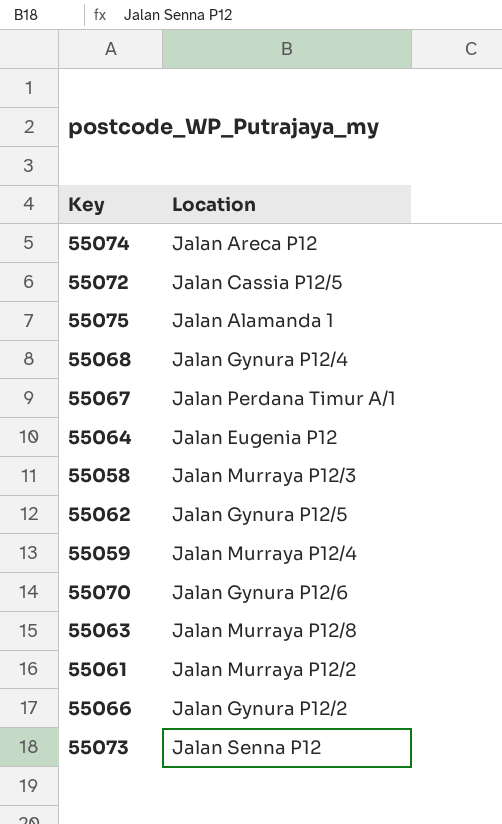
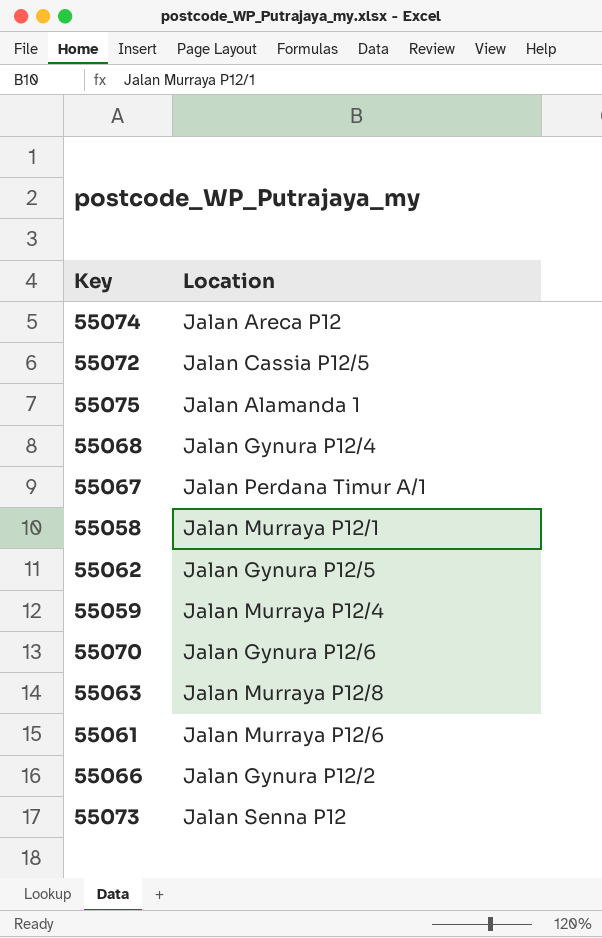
row 55064: Jalan Eugenia P12 -> none
55058 | Location: Jalan Murraya P12/3 -> Jalan Murraya P12/1
55061 | Location: Jalan Murraya P12/2 -> Jalan Murraya P12/6

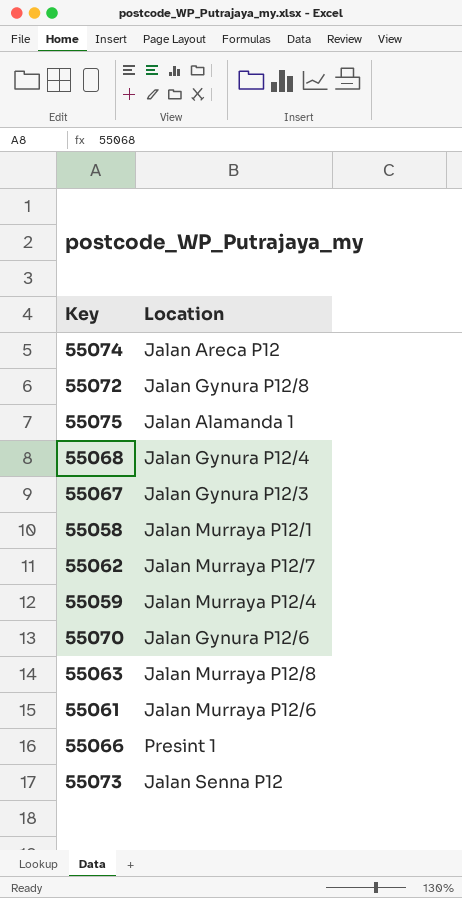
55072 | Location: Jalan Cassia P12/5 -> Jalan Gynura P12/8
55067 | Location: Jalan Perdana Timur A/1 -> Jalan Gynura P12/3
55062 | Location: Jalan Gynura P12/5 -> Jalan Murraya P12/7
55066 | Location: Jalan Gynura P12/2 -> Presint 1

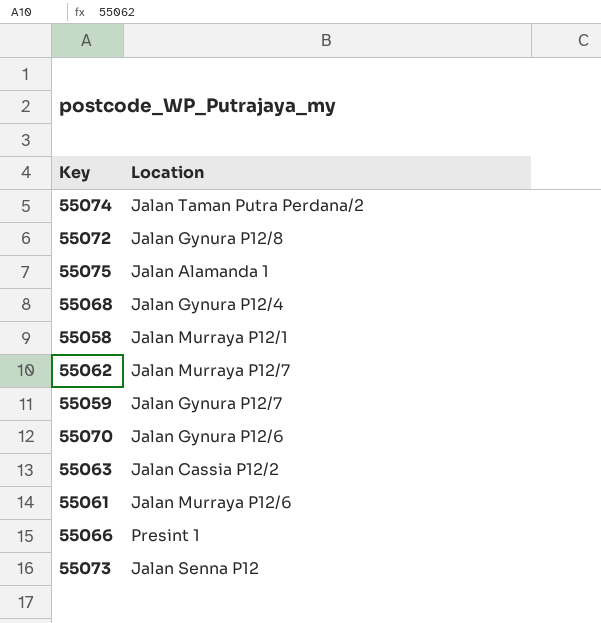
row 55067: Jalan Gynura P12/3 -> none
55074 | Location: Jalan Areca P12 -> Jalan Taman Putra Perdana/2
55059 | Location: Jalan Murraya P12/4 -> Jalan Gynura P12/7
55063 | Location: Jalan Murraya P12/8 -> Jalan Cassia P12/2

